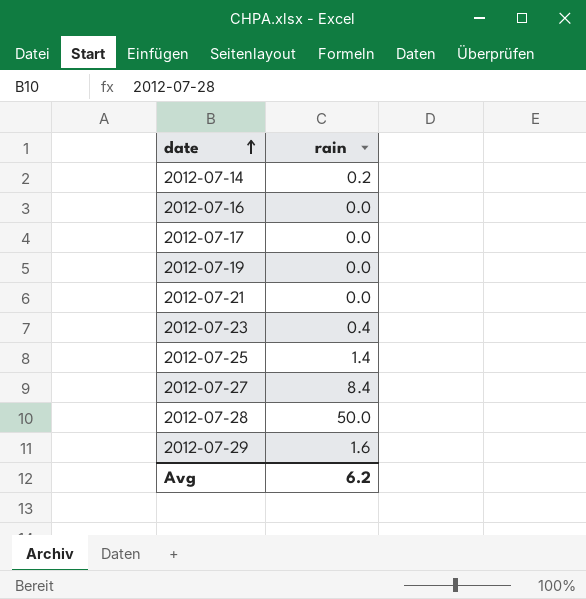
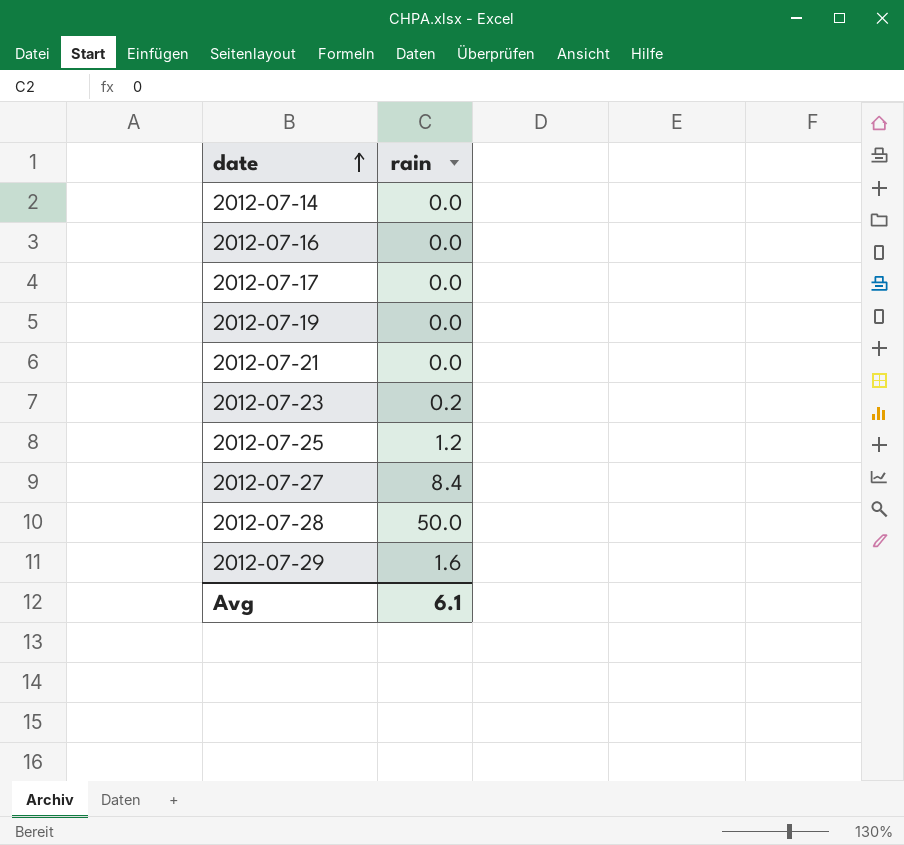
2012-07-14 | rain: 0.2 -> 0.0
2012-07-23 | rain: 0.4 -> 0.2
2012-07-25 | rain: 1.4 -> 1.2
Avg | rain: 6.2 -> 6.1

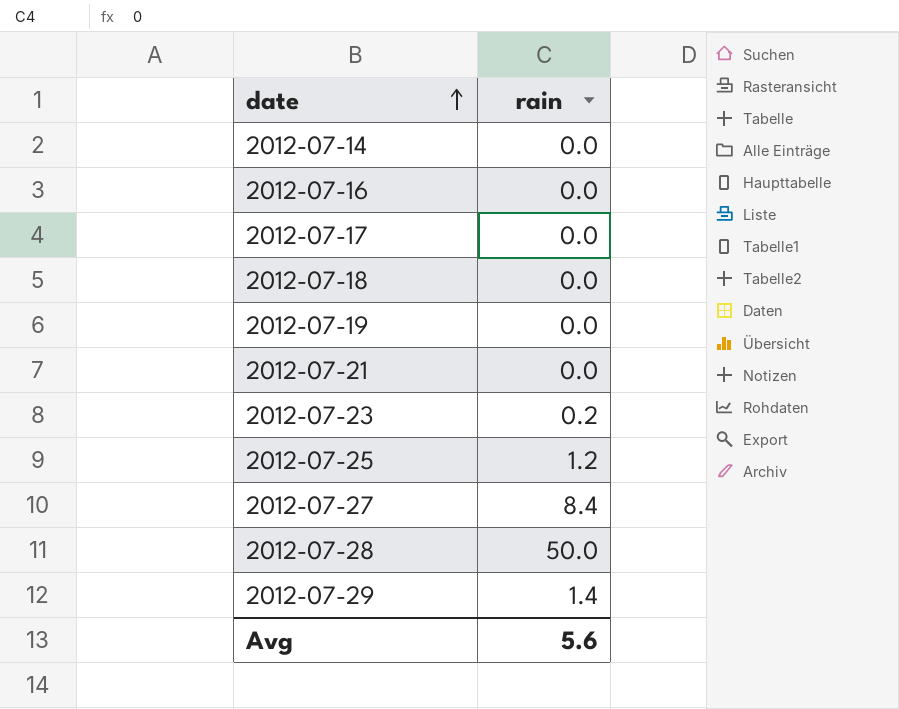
row 2012-07-18: none -> 0.0
2012-07-29 | rain: 1.6 -> 1.4
Avg | rain: 6.1 -> 5.6

